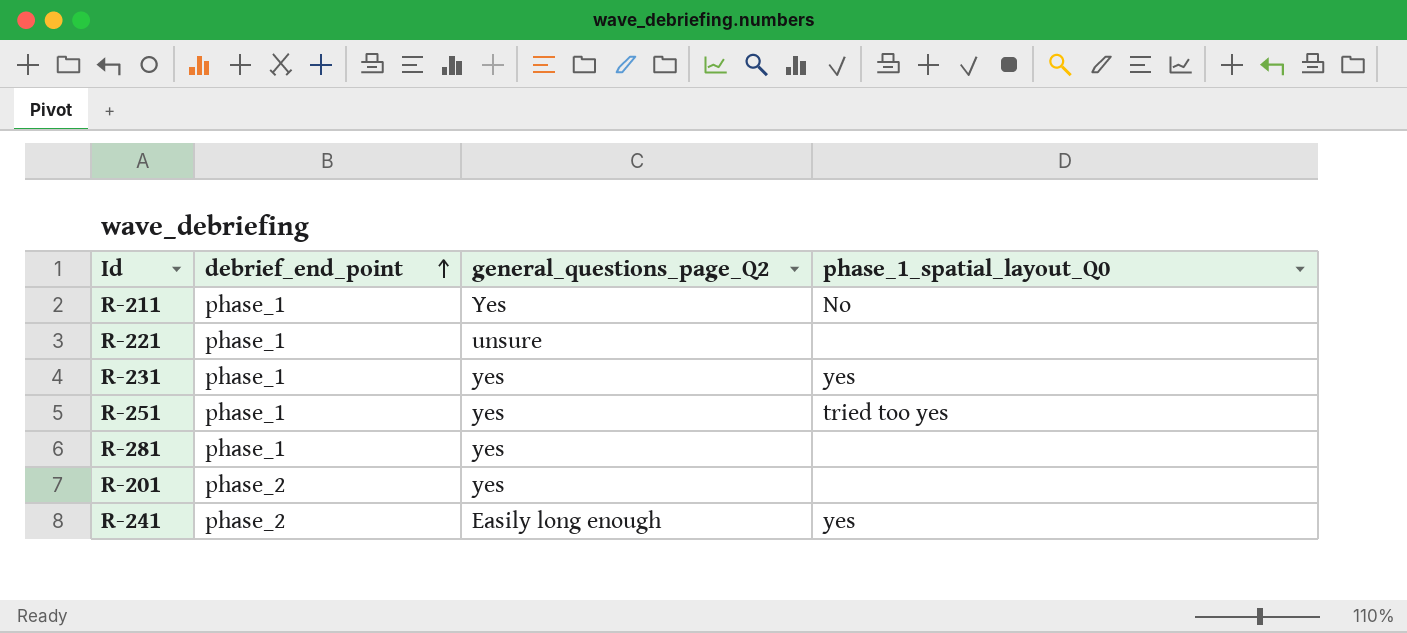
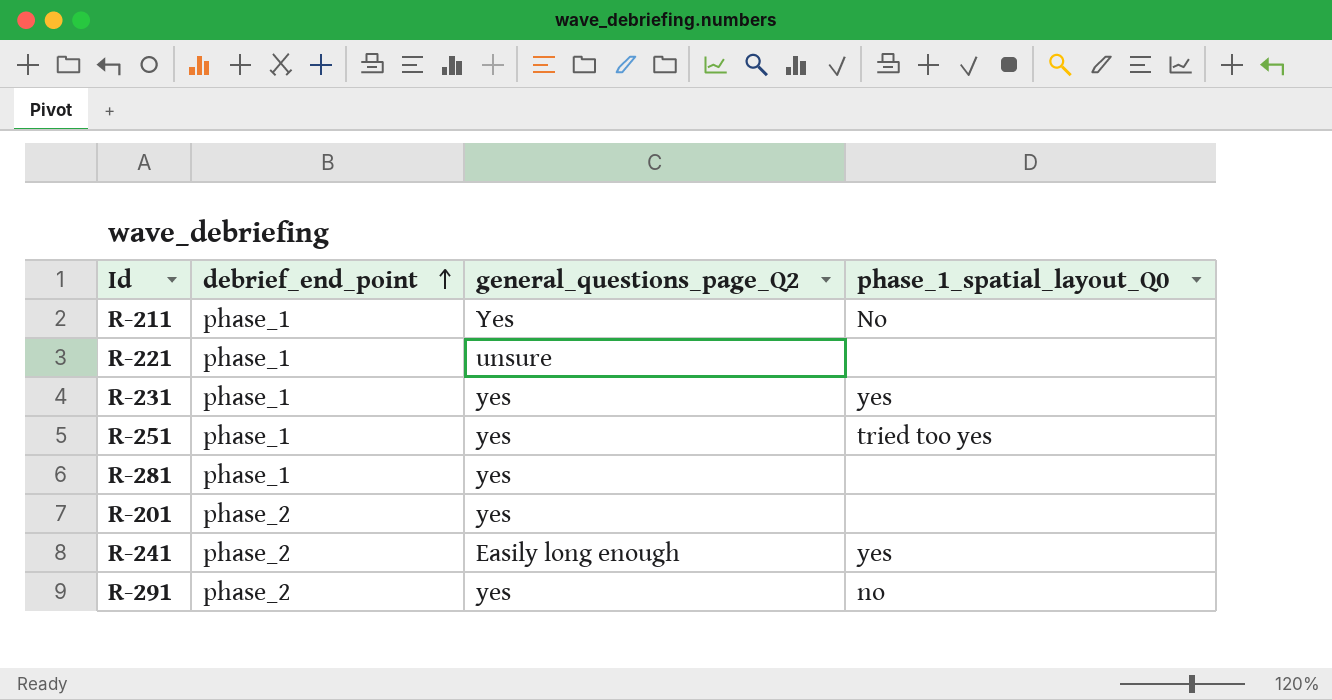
row R-291: none -> phase_2 | yes | no

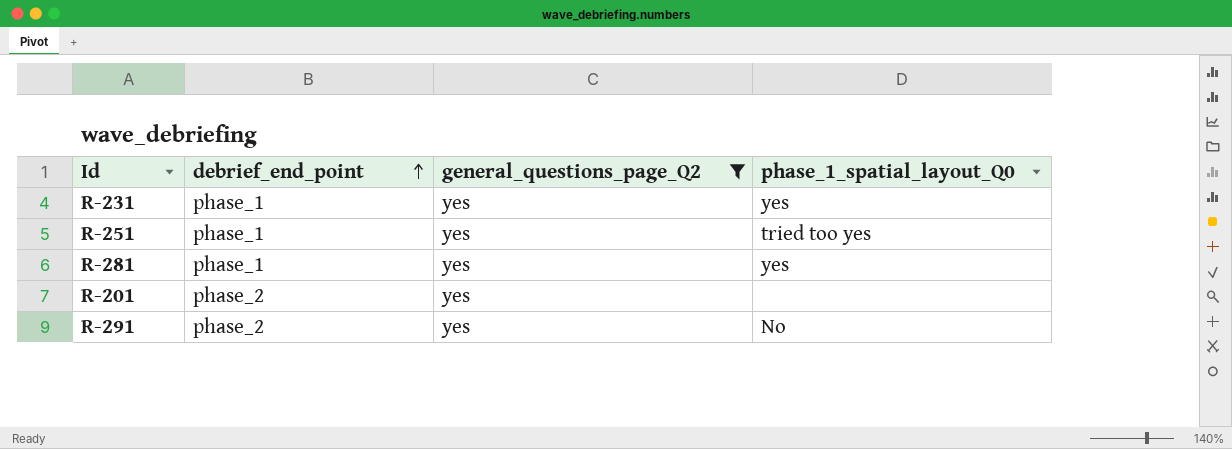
filter: none -> general_questions_page_Q2 = yes
R-281 | phase_1_spatial_layout_Q0: none -> yes
R-291 | phase_1_spatial_layout_Q0: no -> No

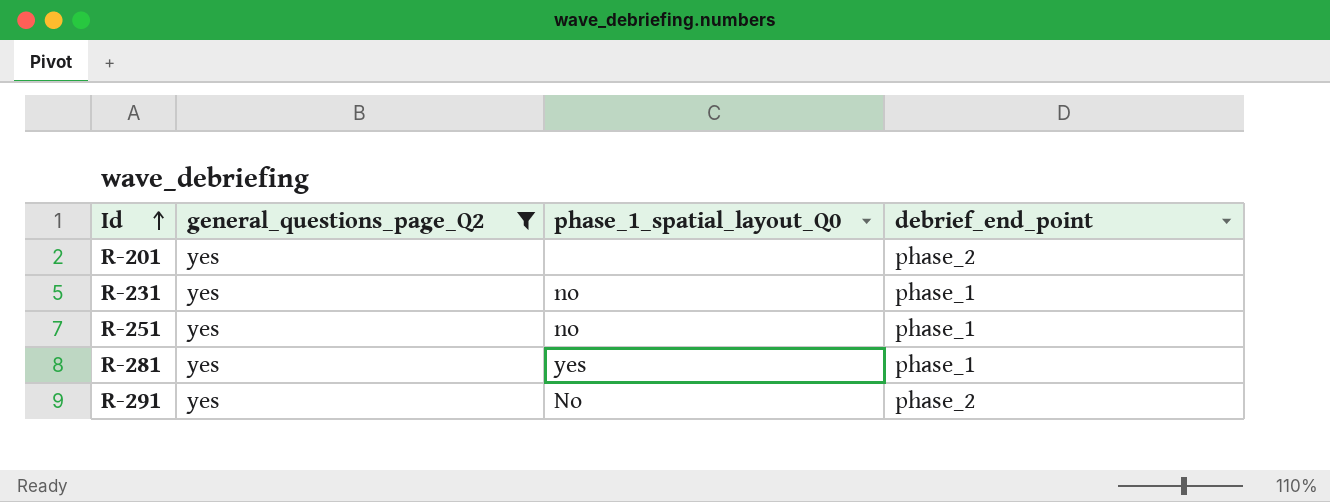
row order: debrief_end_point ascending -> Id ascending
column debrief_end_point | position: 2 -> 4
R-231 | phase_1_spatial_layout_Q0: yes -> no
R-251 | phase_1_spatial_layout_Q0: tried too yes -> no

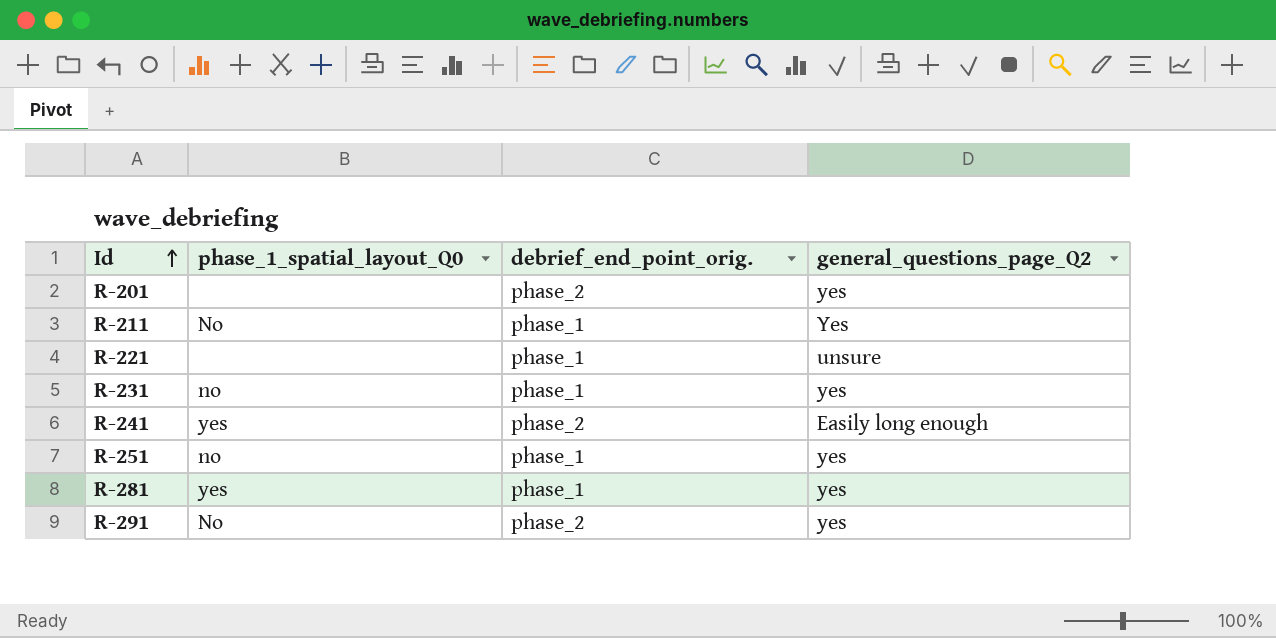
filter: general_questions_page_Q2 = yes -> none
column name: debrief_end_point -> debrief_end_point_orig.
column general_questions_page_Q2 | position: 2 -> 4

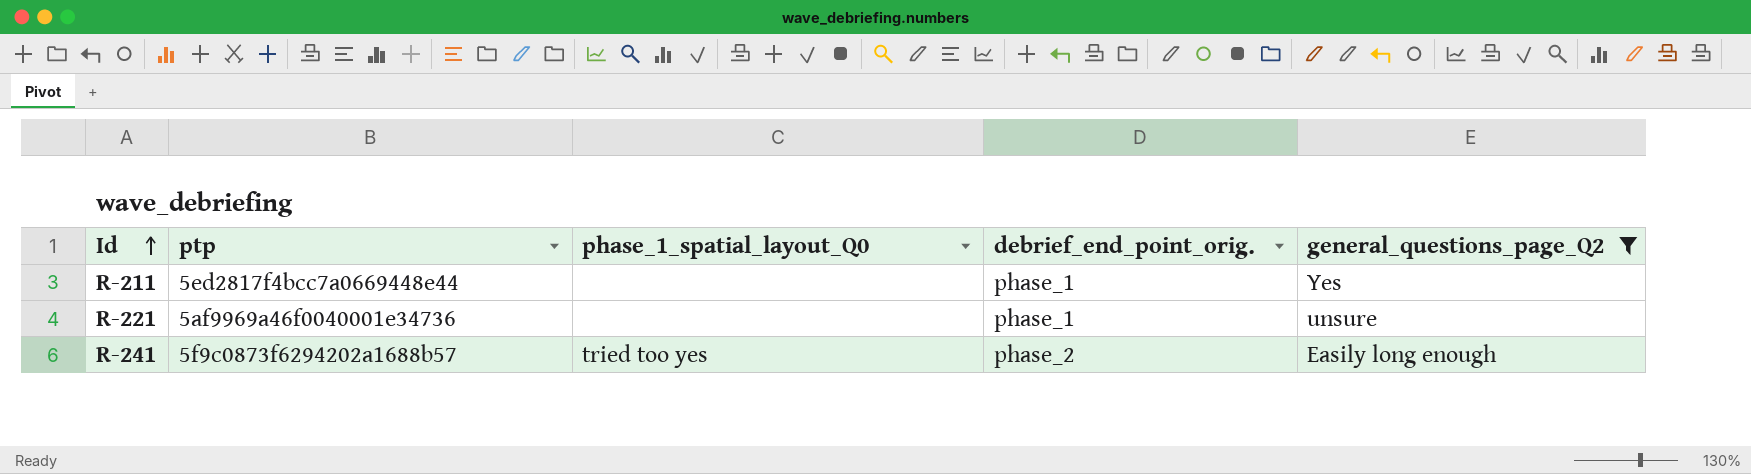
filter: none -> general_questions_page_Q2 != yes
column ptp | position: none -> 2
R-211 | phase_1_spatial_layout_Q0: No -> none
R-241 | phase_1_spatial_layout_Q0: yes -> tried too yes

